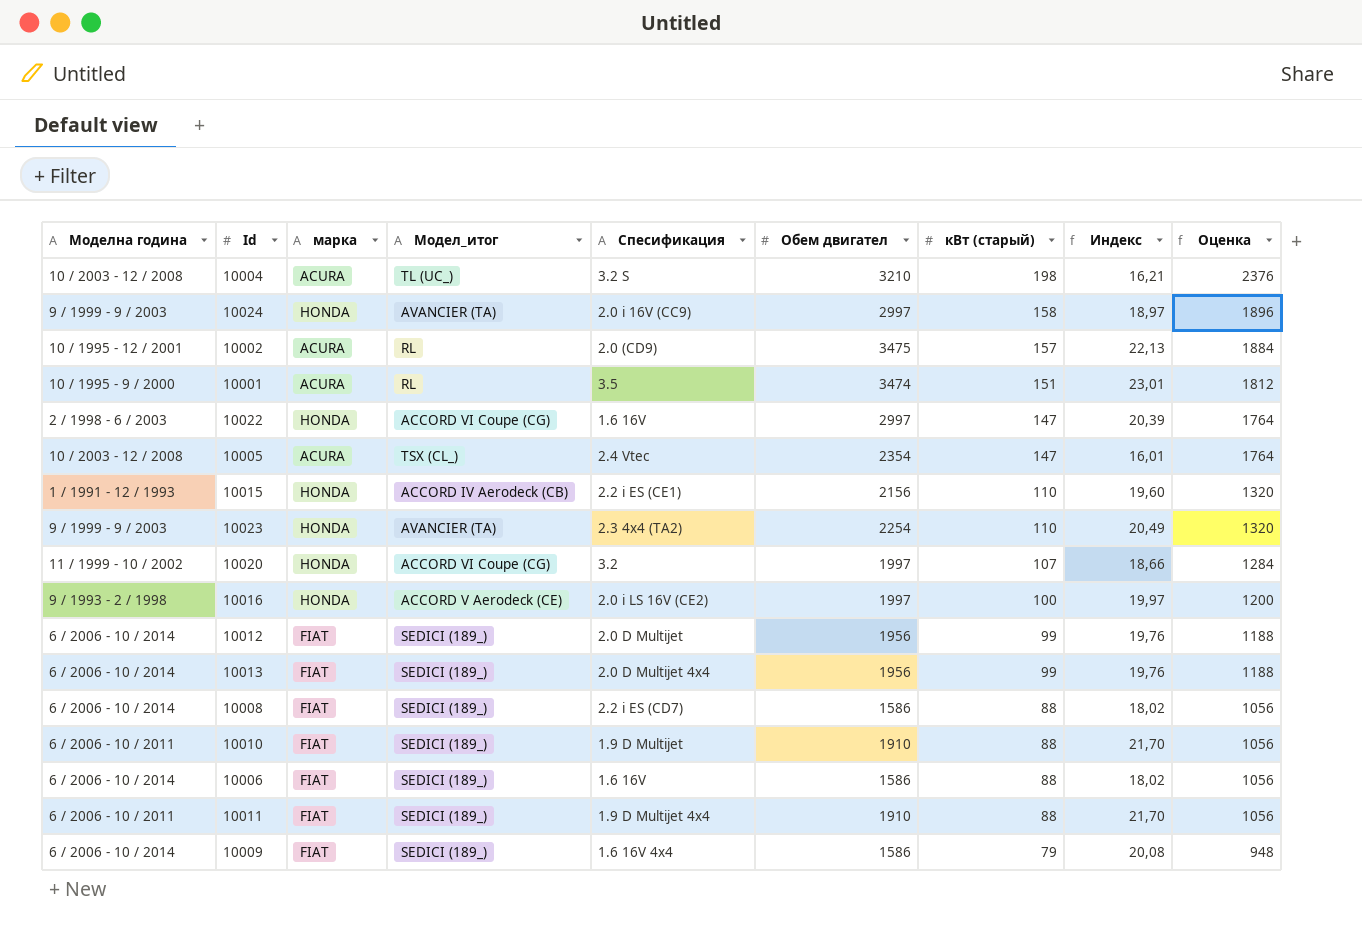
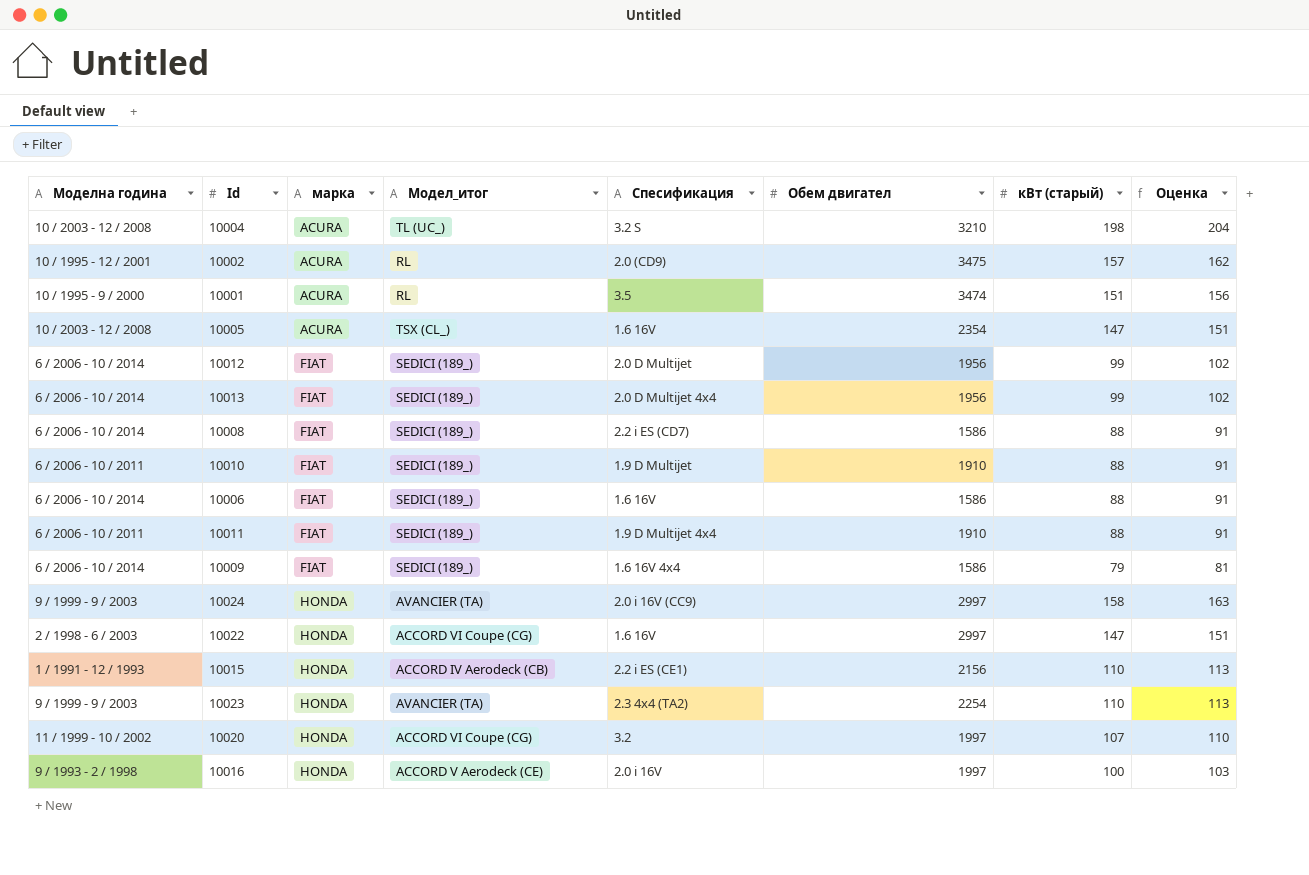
row order: кВт (старый) descending -> марка ascending
column Индекс | formula: [Обем двигател] / [кВт (старый)] -> none
column Оценка | formula: [кВт (старый)] * 12 -> [кВт (старый)] * 1,03
10005 | Спесификация: 2.4 Vtec -> 1.6 16V
10016 | Спесификация: 2.0 i LS 16V (CE2) -> 2.0 i 16V

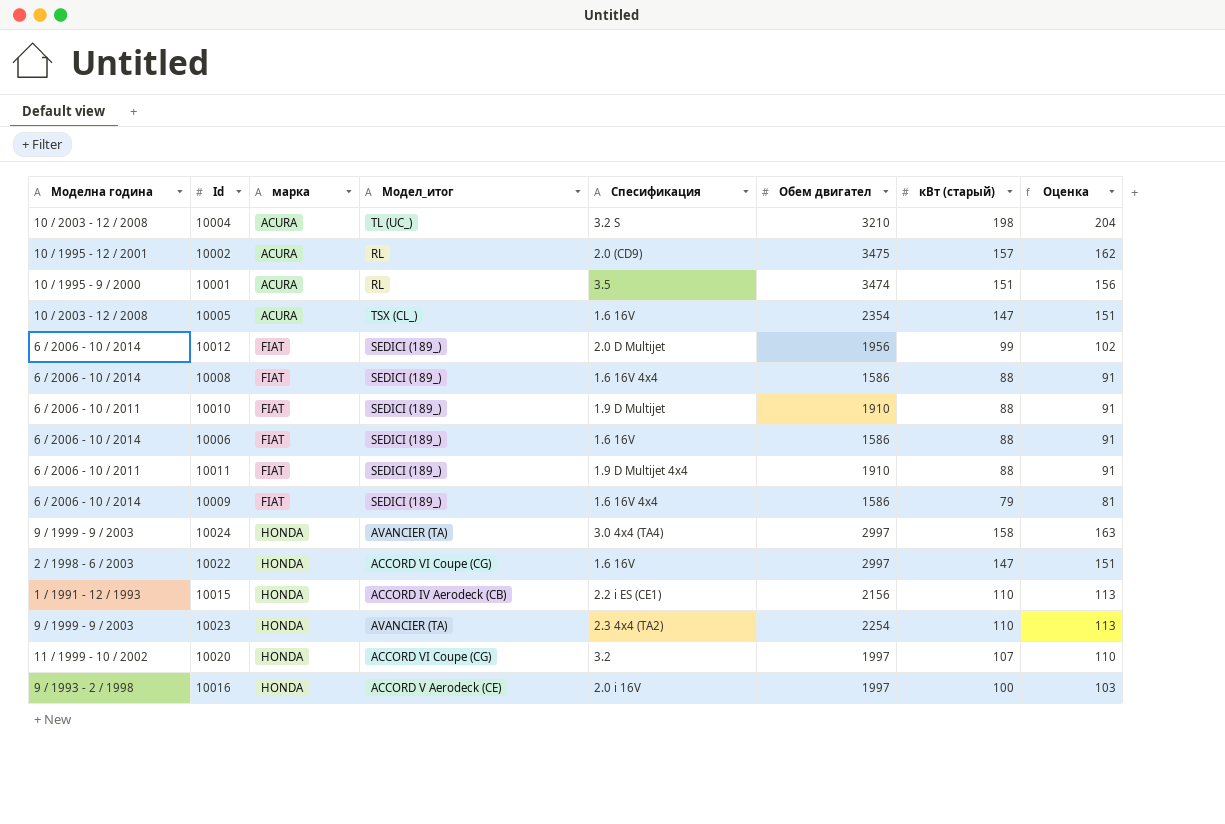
row 10013: 6 / 2006 - 10 / 2014 | FIAT | SEDICI (189_) | 2.0 D Multijet 4x4 | 1956 | 99 | 102 -> none
10008 | Спесификация: 2.2 i ES (CD7) -> 1.6 16V 4x4
10024 | Спесификация: 2.0 i 16V (CC9) -> 3.0 4x4 (TA4)

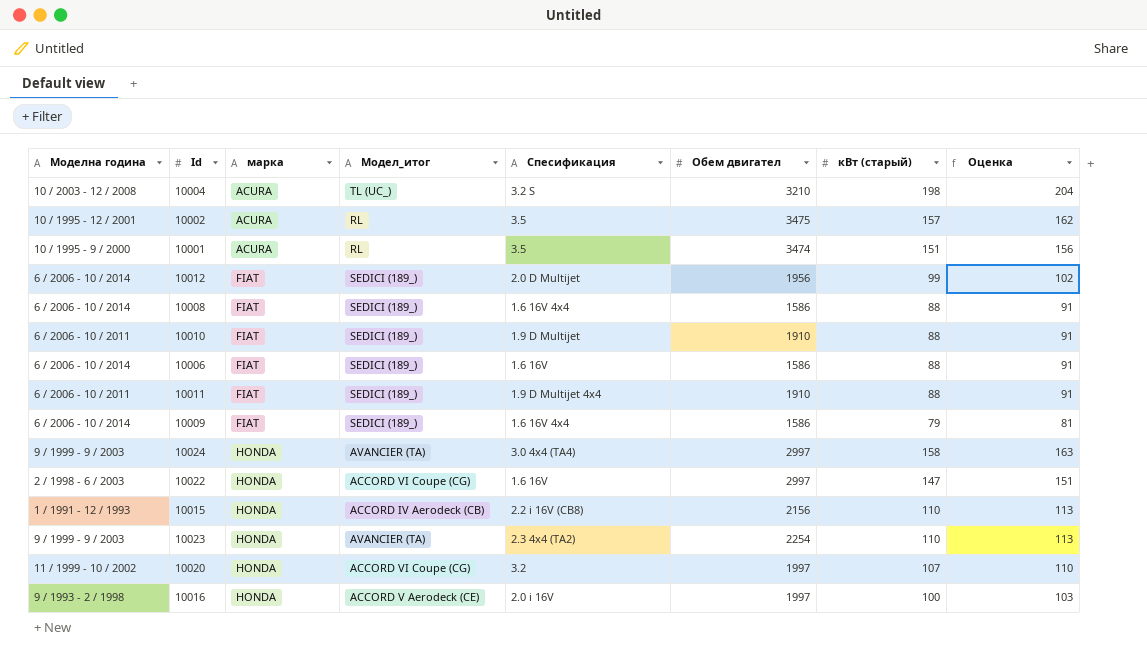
row 10005: 10 / 2003 - 12 / 2008 | ACURA | TSX (CL_) | 1.6 16V | 2354 | 147 | 151 -> none
10002 | Спесификация: 2.0 (CD9) -> 3.5
10015 | Спесификация: 2.2 i ES (CE1) -> 2.2 i 16V (CB8)

